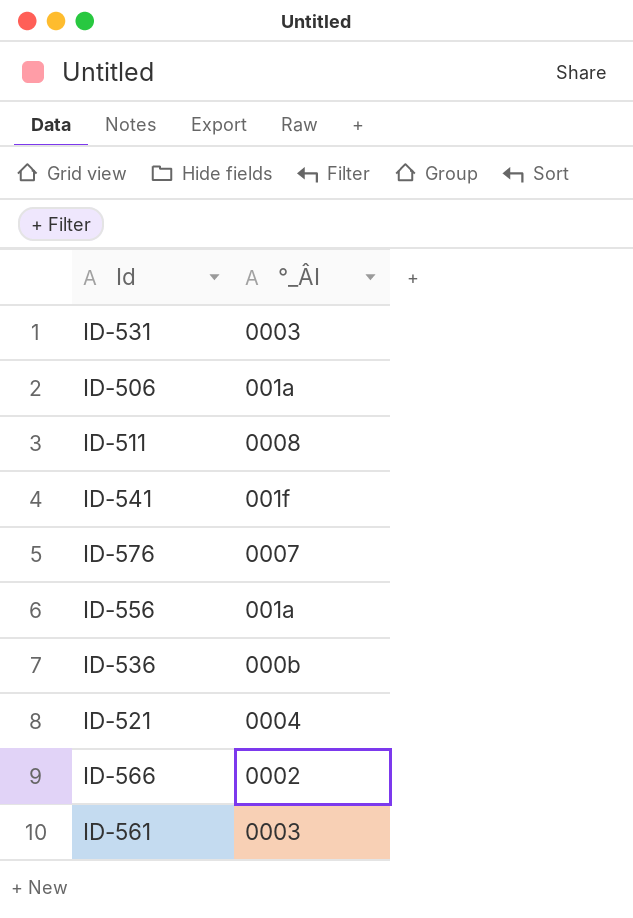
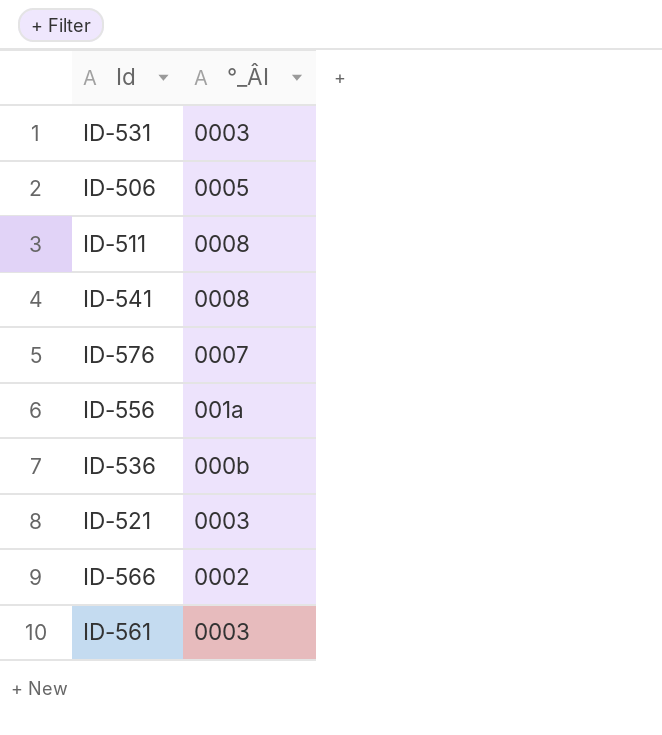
ID-506 | °_ÂI: 001a -> 0005
ID-541 | °_ÂI: 001f -> 0008
ID-521 | °_ÂI: 0004 -> 0003

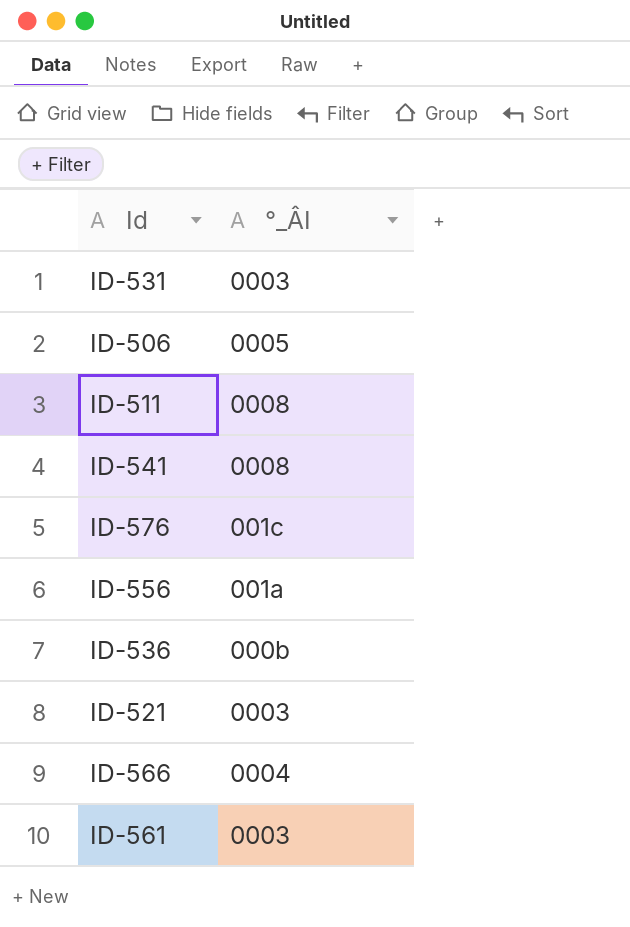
ID-576 | °_ÂI: 0007 -> 001c
ID-566 | °_ÂI: 0002 -> 0004

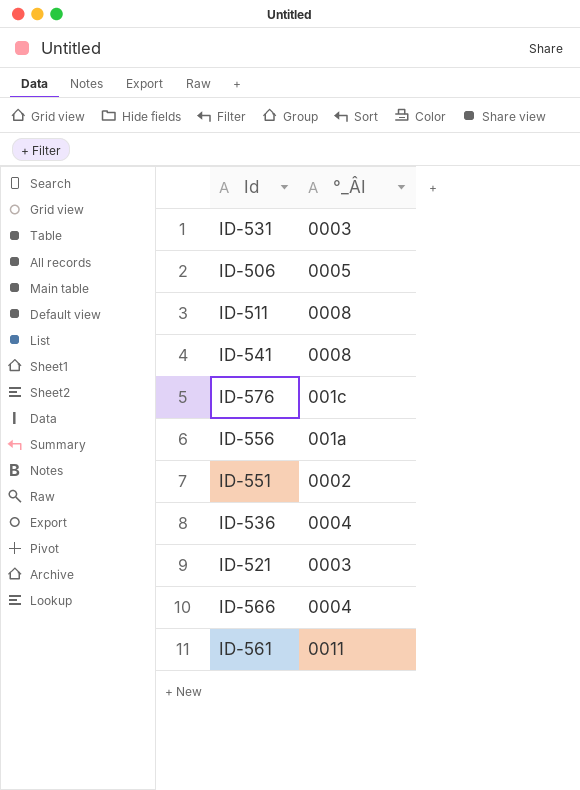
row ID-551: none -> 0002
ID-536 | °_ÂI: 000b -> 0004
ID-561 | °_ÂI: 0003 -> 0011

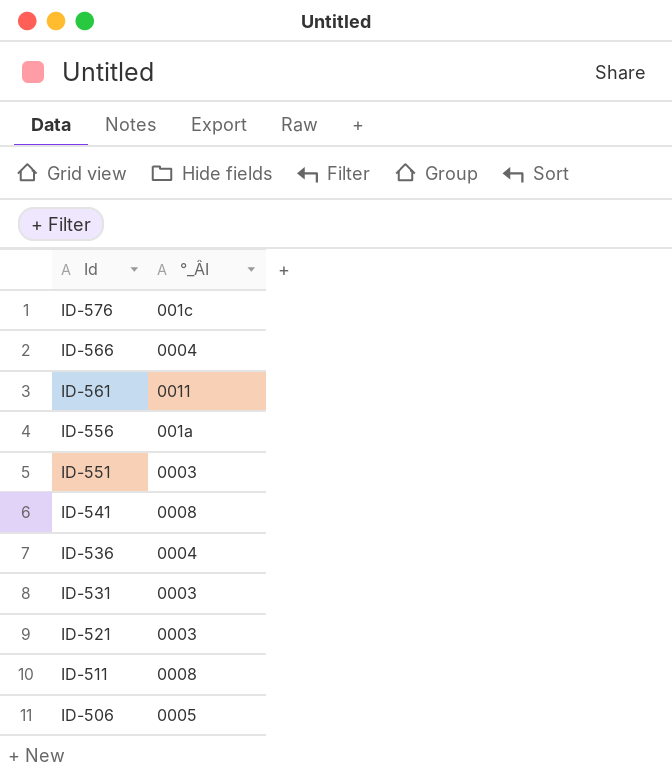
row order: none -> Id descending
ID-551 | °_ÂI: 0002 -> 0003

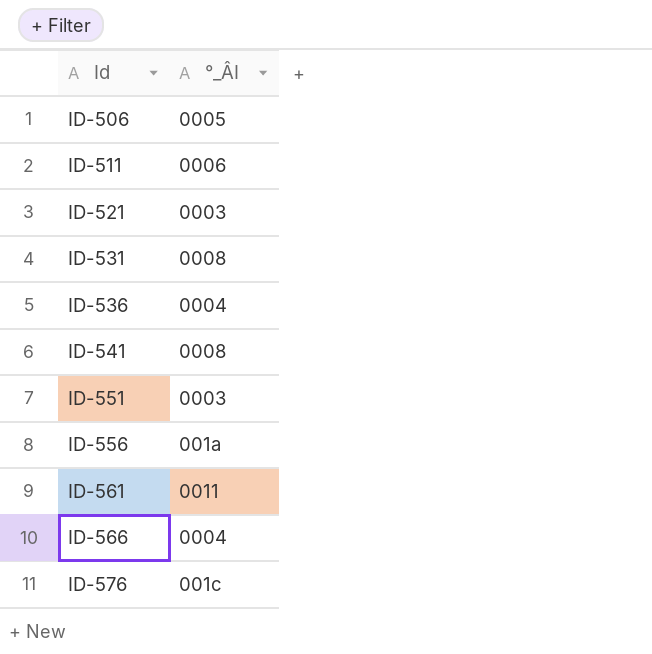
row order: Id descending -> Id ascending
ID-511 | °_ÂI: 0008 -> 0006
ID-531 | °_ÂI: 0003 -> 0008

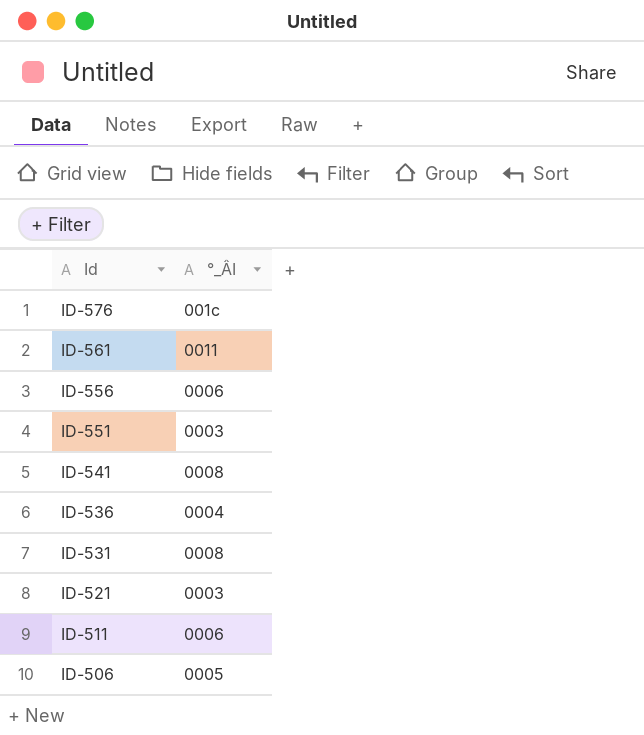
row order: Id ascending -> Id descending
row ID-566: 0004 -> none
ID-556 | °_ÂI: 001a -> 0006

